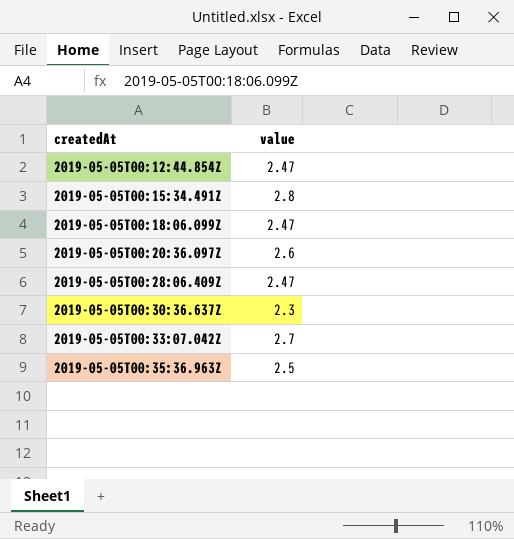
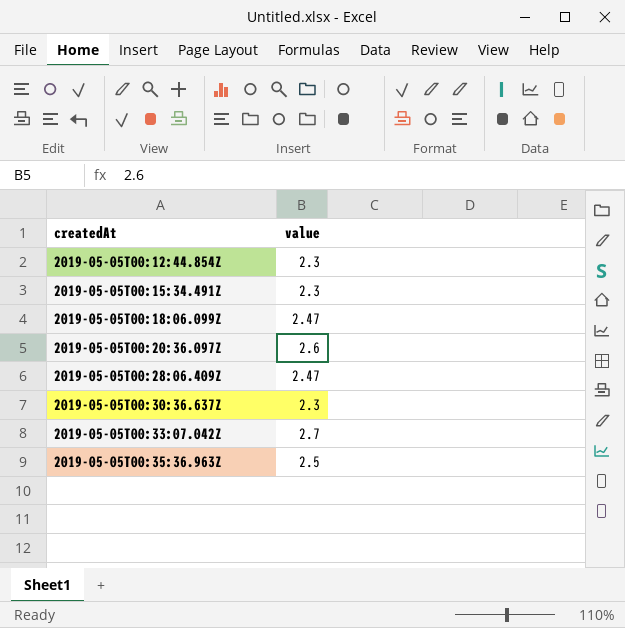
2019-05-05T00:12:44.854Z | value: 2.47 -> 2.3
2019-05-05T00:15:34.491Z | value: 2.8 -> 2.3

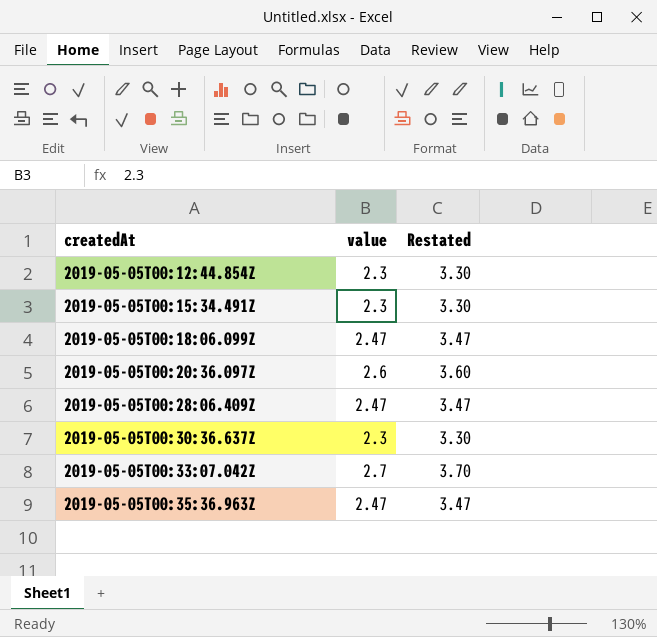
column Restated | formula: none -> [value] + 1
2019-05-05T00:35:36.963Z | value: 2.5 -> 2.47

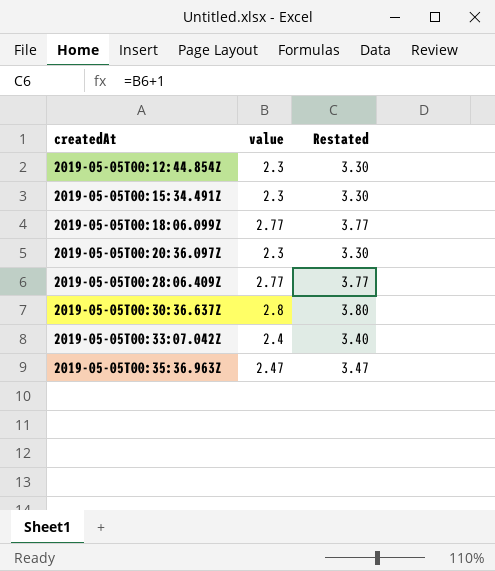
2019-05-05T00:18:06.099Z | value: 2.47 -> 2.77
2019-05-05T00:18:06.099Z | Restated: 3.47 -> 3.77
2019-05-05T00:20:36.097Z | value: 2.6 -> 2.3
2019-05-05T00:20:36.097Z | Restated: 3.60 -> 3.30
2019-05-05T00:28:06.409Z | value: 2.47 -> 2.77
2019-05-05T00:28:06.409Z | Restated: 3.47 -> 3.77
2019-05-05T00:30:36.637Z | value: 2.3 -> 2.8
2019-05-05T00:30:36.637Z | Restated: 3.30 -> 3.80
2019-05-05T00:33:07.042Z | value: 2.7 -> 2.4
2019-05-05T00:33:07.042Z | Restated: 3.70 -> 3.40

